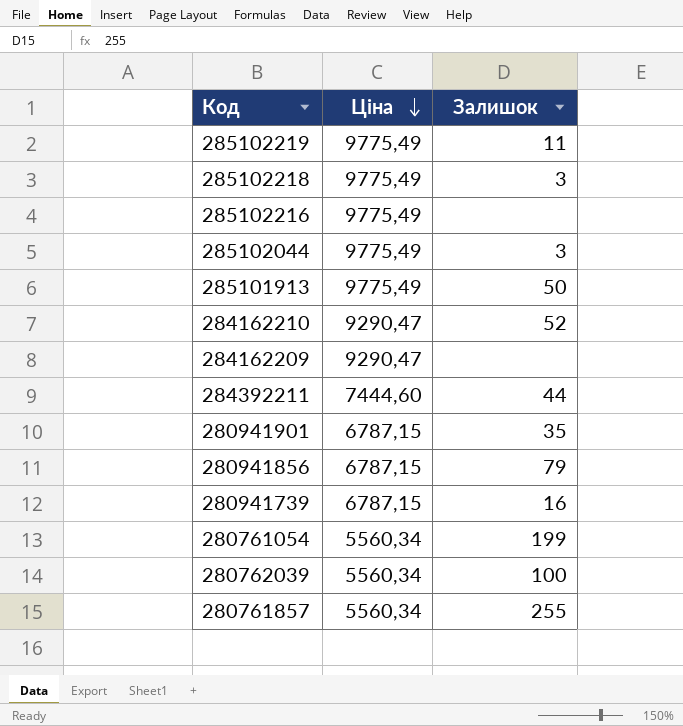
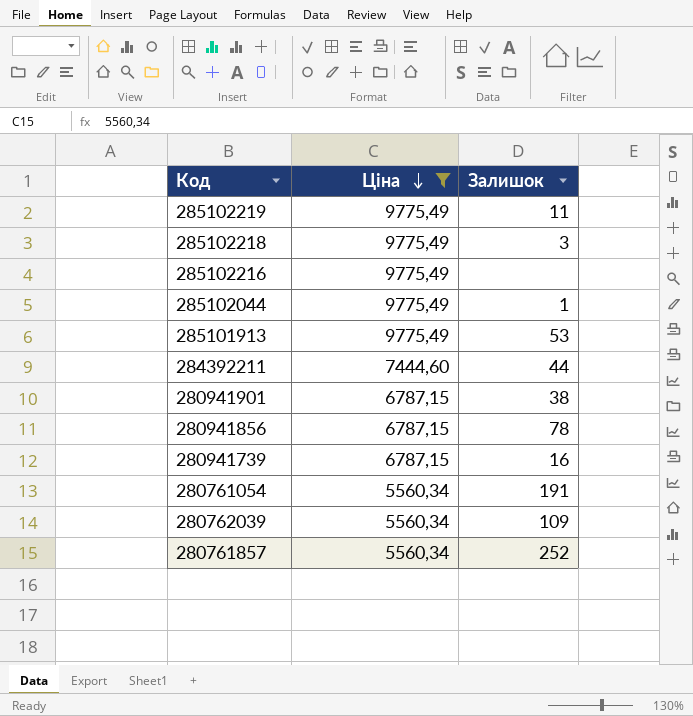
filter: none -> Ціна != 9290,47
285102044 | Залишок: 3 -> 1
285101913 | Залишок: 50 -> 53
280941901 | Залишок: 35 -> 38
280941856 | Залишок: 79 -> 78
280761054 | Залишок: 199 -> 191
280762039 | Залишок: 100 -> 109
280761857 | Залишок: 255 -> 252

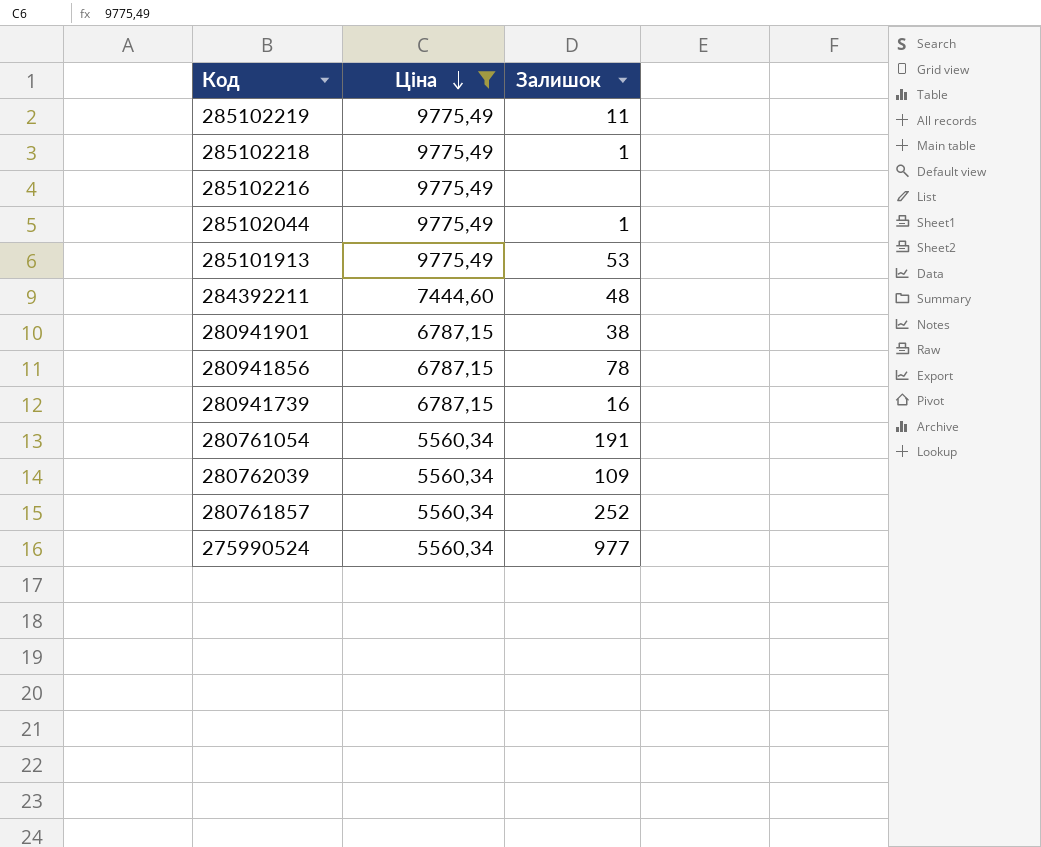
285102218 | Залишок: 3 -> 1
284392211 | Залишок: 44 -> 48
row 275990524: none -> 5560,34 | 977

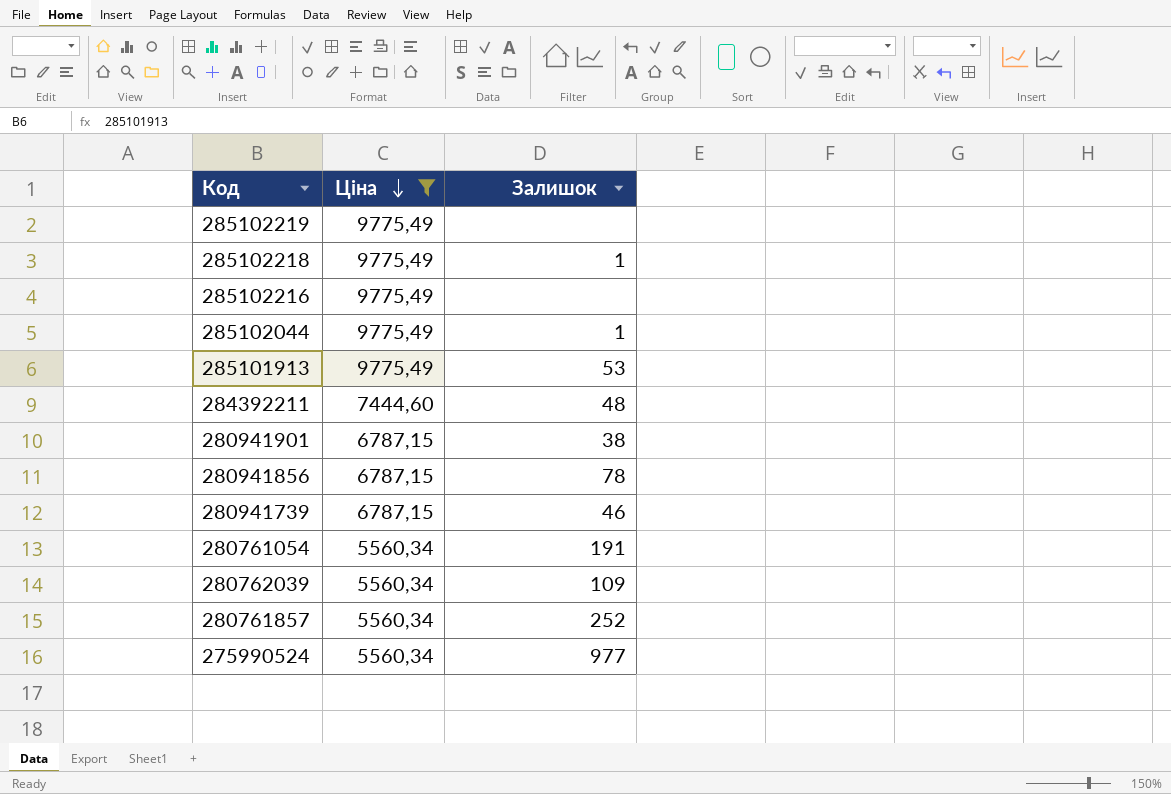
285102219 | Залишок: 11 -> none
280941739 | Залишок: 16 -> 46

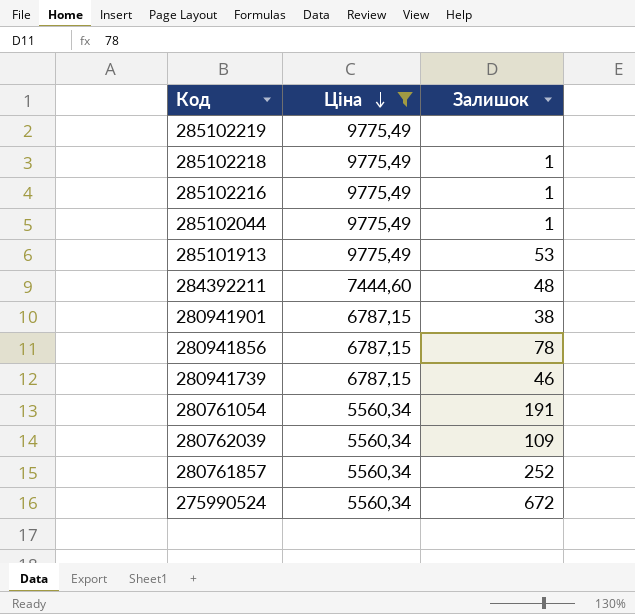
285102216 | Залишок: none -> 1
275990524 | Залишок: 977 -> 672

